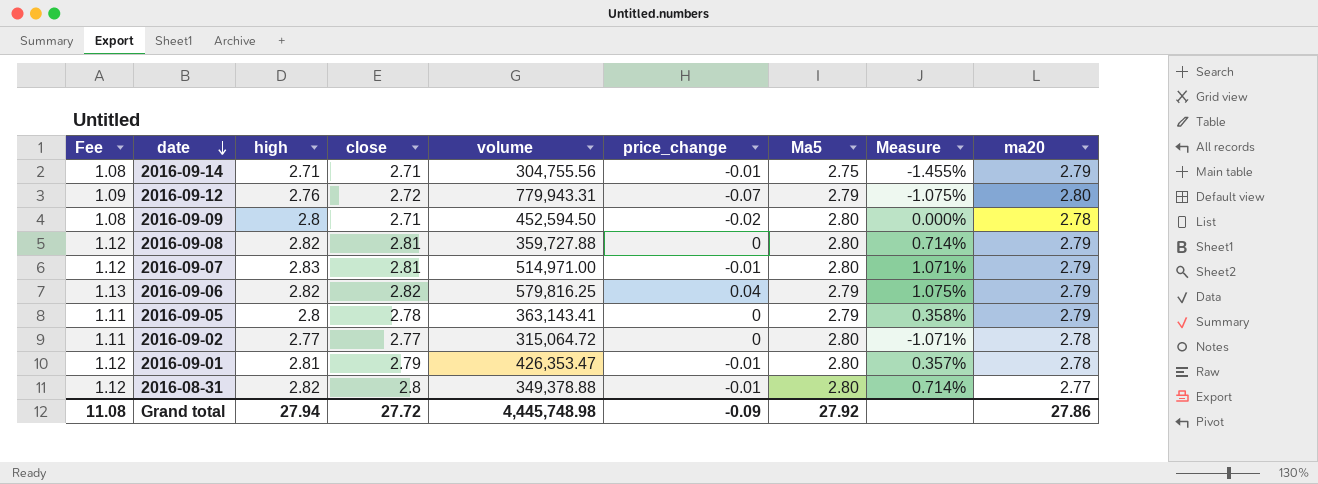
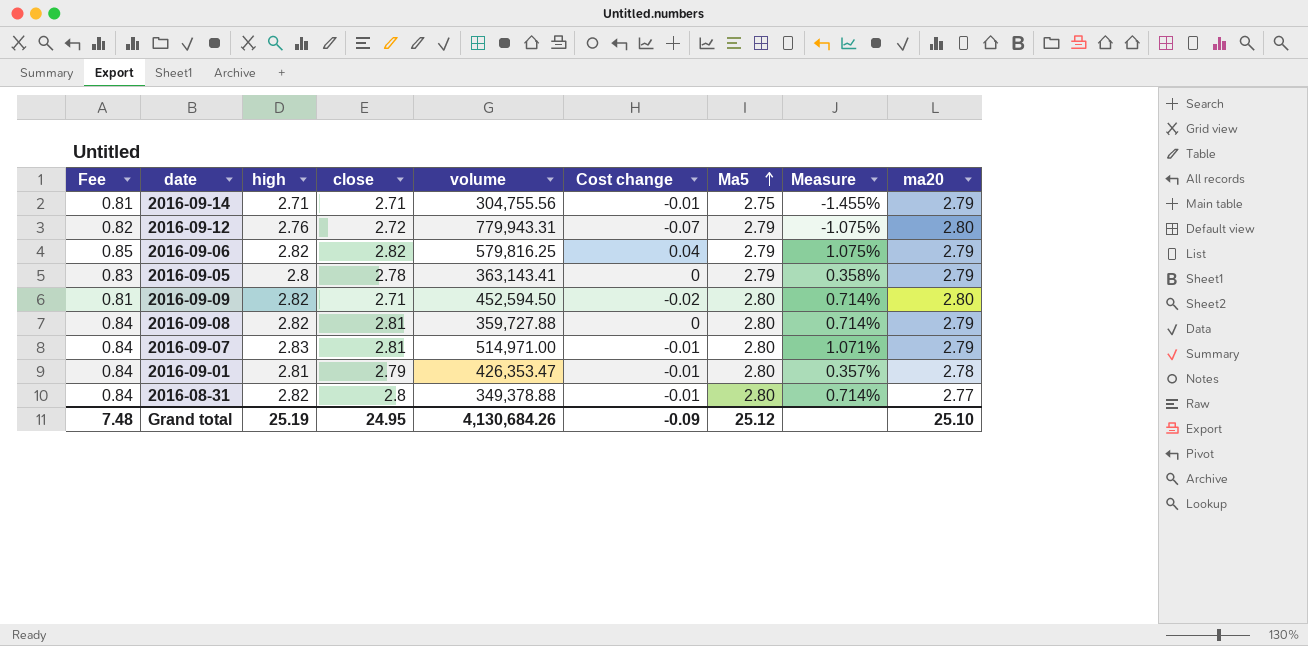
row order: date descending -> Ma5 ascending
column Fee | formula: [close] * 0.4 -> [close] * 0.3
column name: price_change -> Cost change
row 2016-09-02: 1.11 | 2.77 | 2.77 | 315,064.72 | 0 | 2.80 | -1.071% | 2.78 -> none
2016-09-09 | high: 2.8 -> 2.82
2016-09-09 | Measure: 0.000% -> 0.714%
2016-09-09 | ma20: 2.78 -> 2.80
Grand total | Fee: 11.08 -> 7.48
Grand total | high: 27.94 -> 25.19
Grand total | close: 27.72 -> 24.95
Grand total | volume: 4,445,748.98 -> 4,130,684.26
Grand total | Ma5: 27.92 -> 25.12
Grand total | ma20: 27.86 -> 25.10

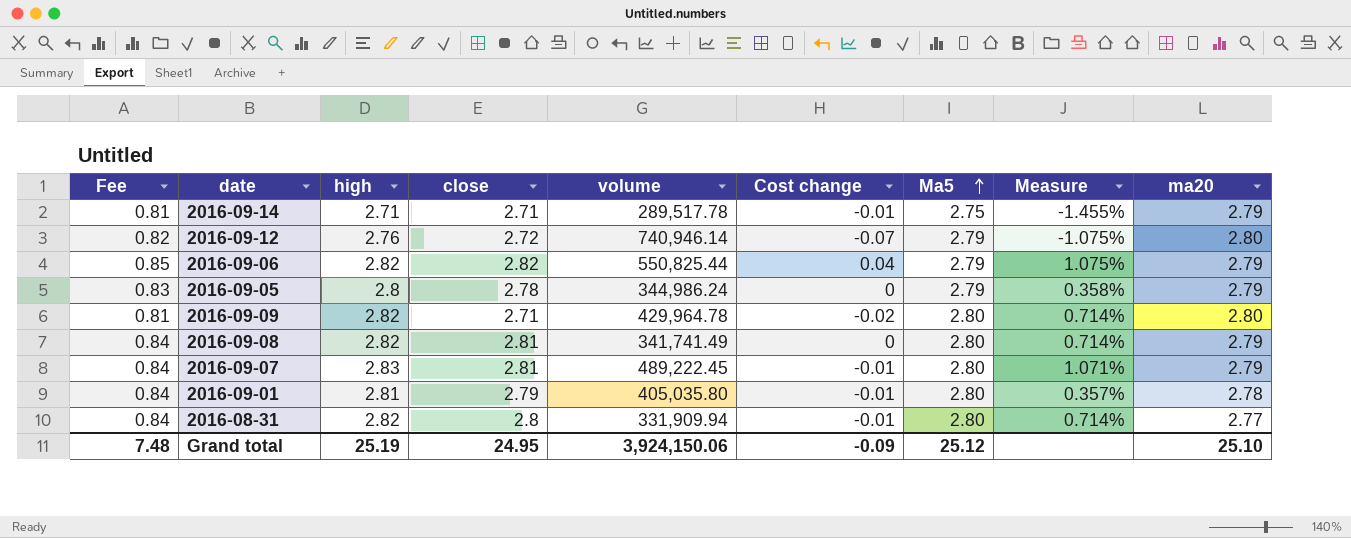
2016-09-14 | volume: 304,755.56 -> 289,517.78
2016-09-12 | volume: 779,943.31 -> 740,946.14
2016-09-06 | volume: 579,816.25 -> 550,825.44
2016-09-05 | volume: 363,143.41 -> 344,986.24
2016-09-09 | volume: 452,594.50 -> 429,964.78
2016-09-08 | volume: 359,727.88 -> 341,741.49
2016-09-07 | volume: 514,971.00 -> 489,222.45
2016-09-01 | volume: 426,353.47 -> 405,035.80
2016-08-31 | volume: 349,378.88 -> 331,909.94
Grand total | volume: 4,130,684.26 -> 3,924,150.06

